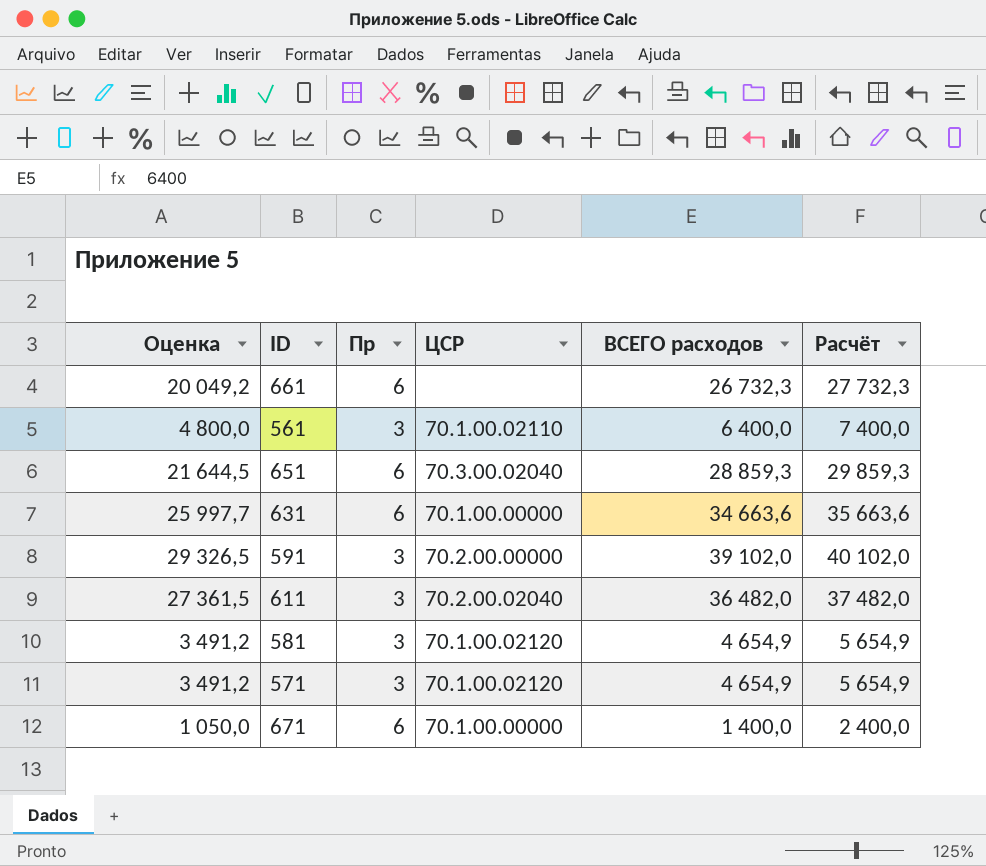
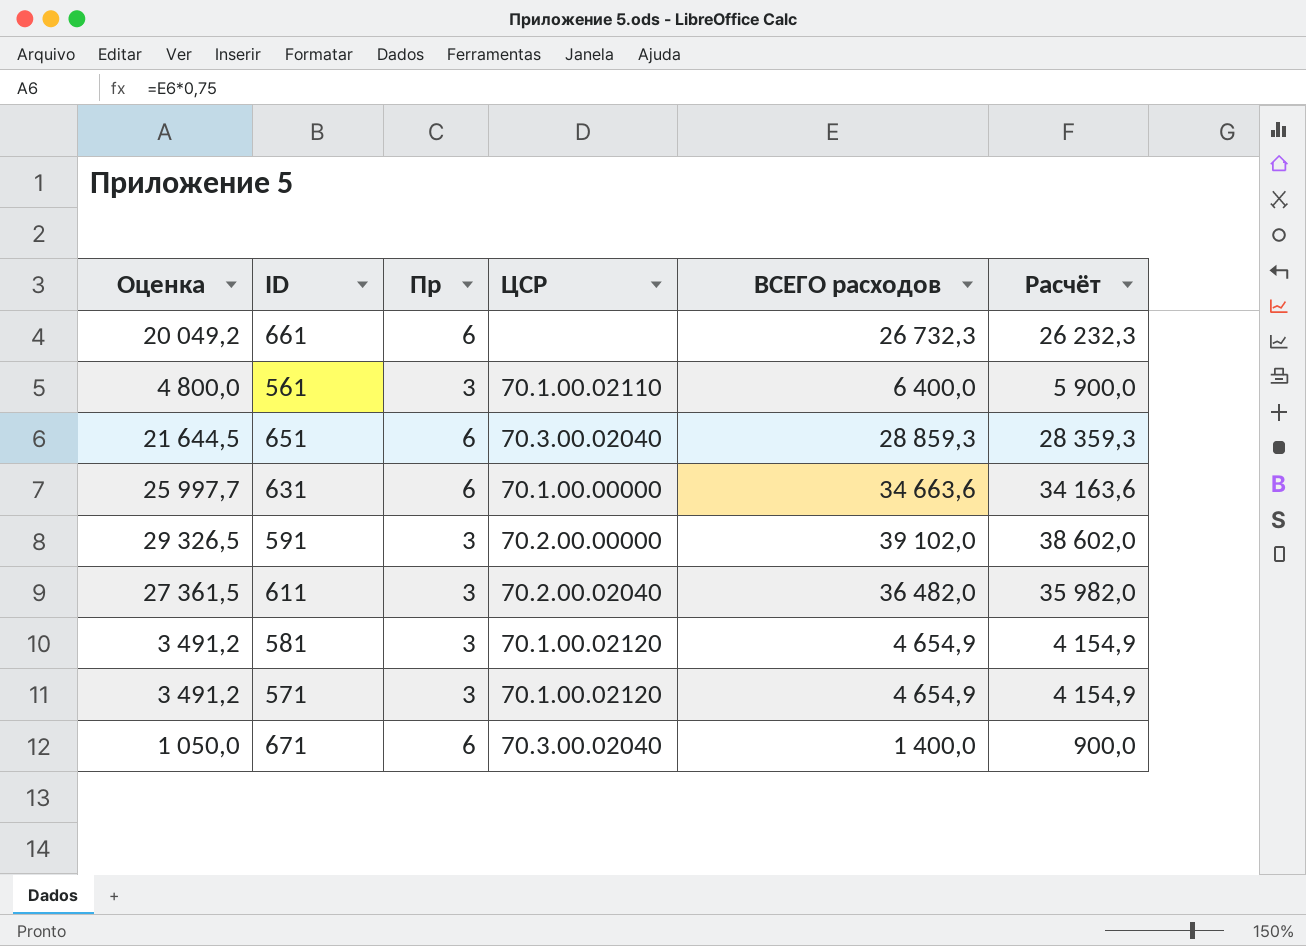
column Расчёт | formula: [ВСЕГО расходов] + 1000 -> [ВСЕГО расходов] - 500
671 | ЦСР: 70.1.00.00000 -> 70.3.00.02040

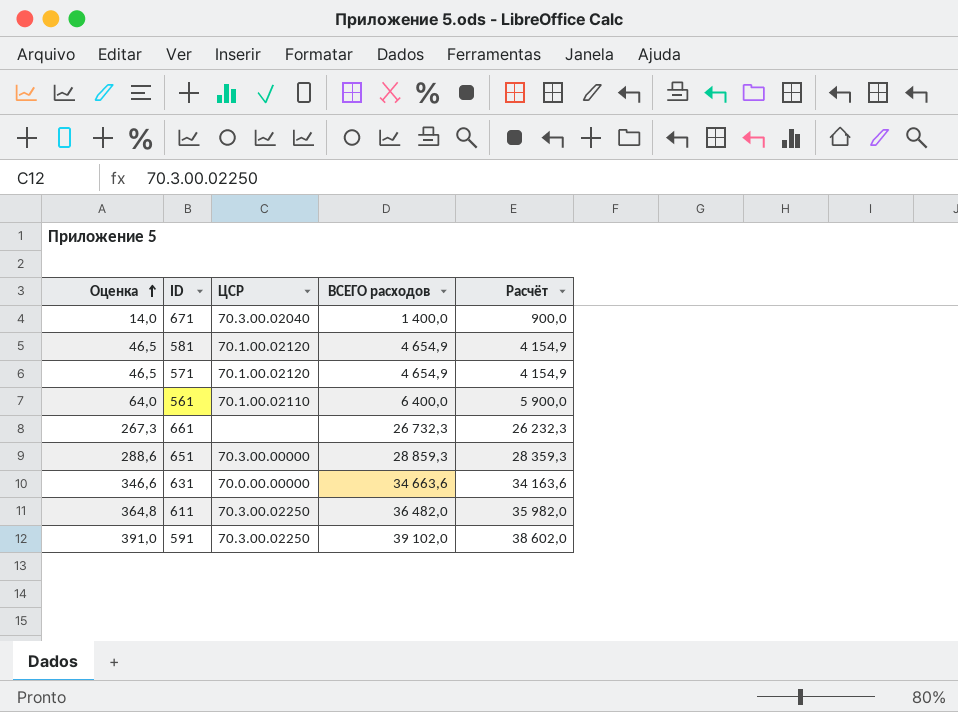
row order: none -> Оценка ascending
column Пр | position: 3 -> none
column Оценка | formula: [ВСЕГО расходов] * 0,75 -> [ВСЕГО расходов] * 0,01
651 | ЦСР: 70.3.00.02040 -> 70.3.00.00000
631 | ЦСР: 70.1.00.00000 -> 70.0.00.00000
611 | ЦСР: 70.2.00.02040 -> 70.3.00.02250
591 | ЦСР: 70.2.00.00000 -> 70.3.00.02250

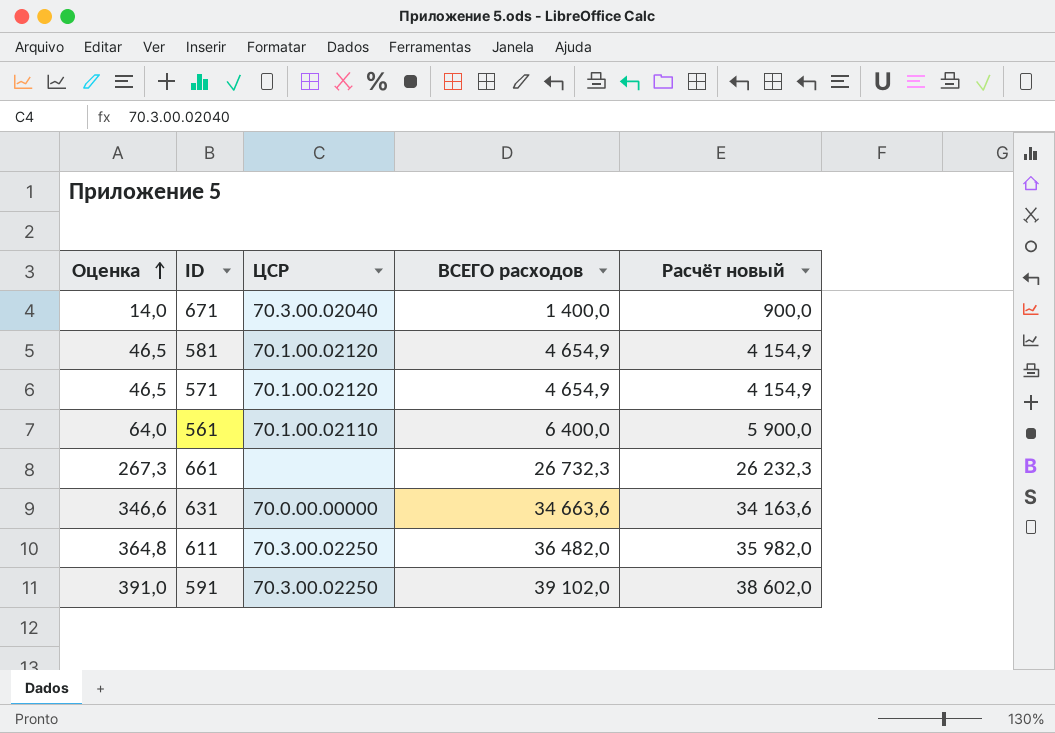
column name: Расчёт -> Расчёт новый
row 651: 288,6 | 70.3.00.00000 | 28 859,3 | 28 359,3 -> none

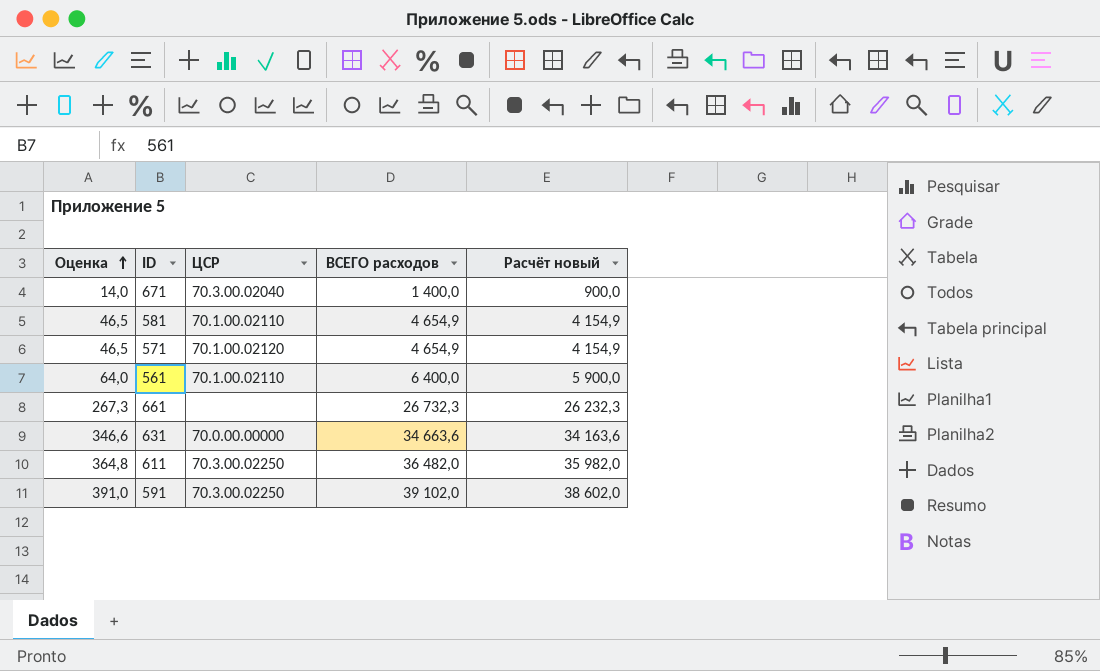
581 | ЦСР: 70.1.00.02120 -> 70.1.00.02110

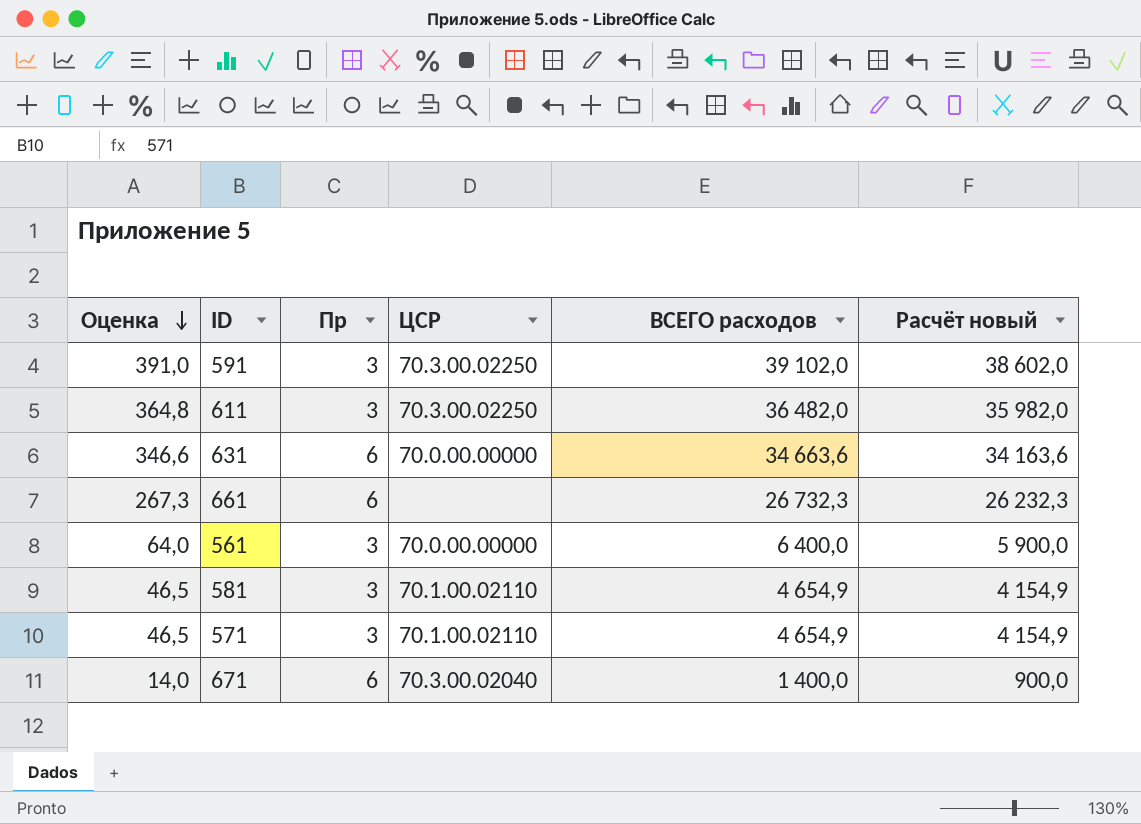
row order: Оценка ascending -> Оценка descending
column Пр | position: none -> 3
561 | ЦСР: 70.1.00.02110 -> 70.0.00.00000
571 | ЦСР: 70.1.00.02120 -> 70.1.00.02110

